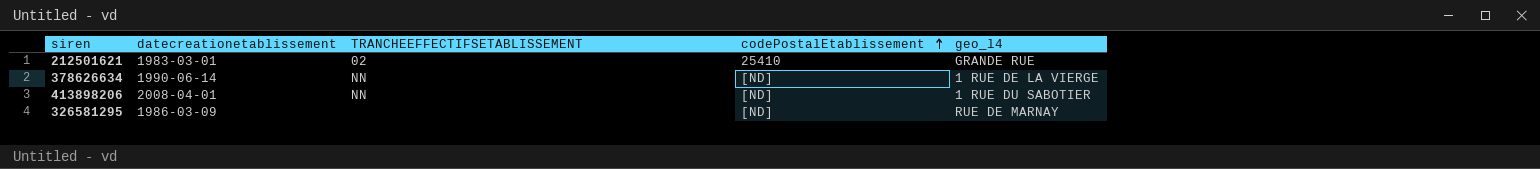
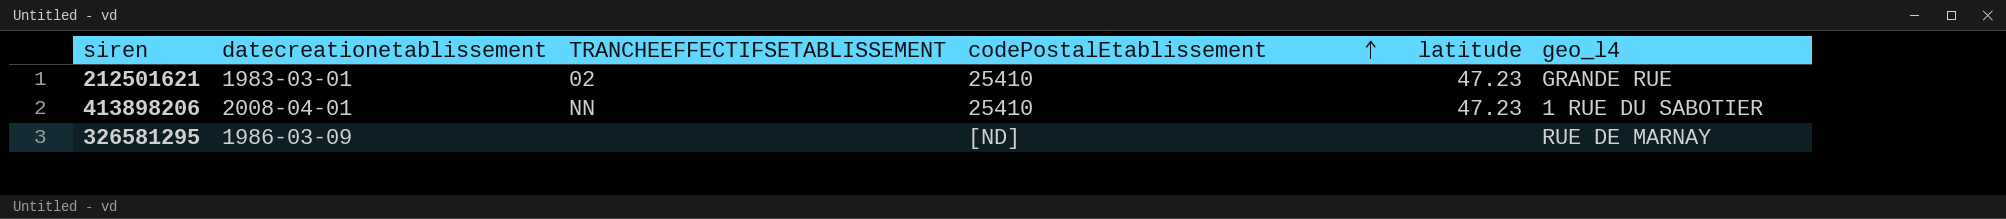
column latitude | position: none -> 5
row 378626634: 1990-06-14 | NN | [ND] | 1 RUE DE LA VIERGE -> none
413898206 | codePostalEtablissement: [ND] -> 25410

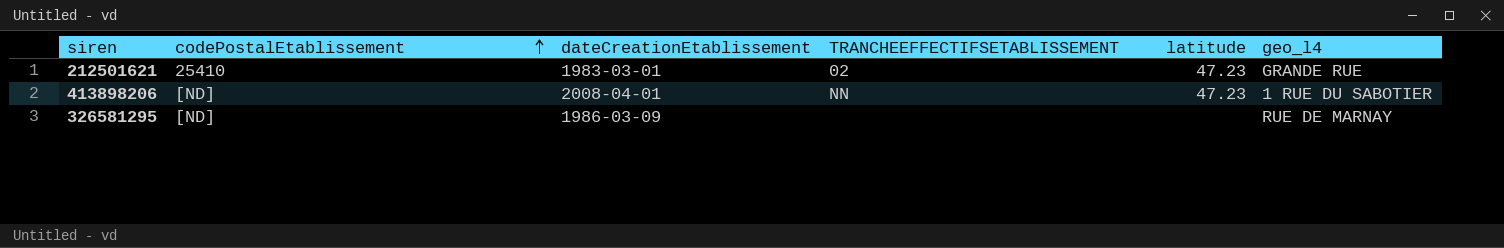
column codePostalEtablissement | position: 4 -> 2
column name: datecreationetablissement -> dateCreationEtablissement
413898206 | codePostalEtablissement: 25410 -> [ND]

